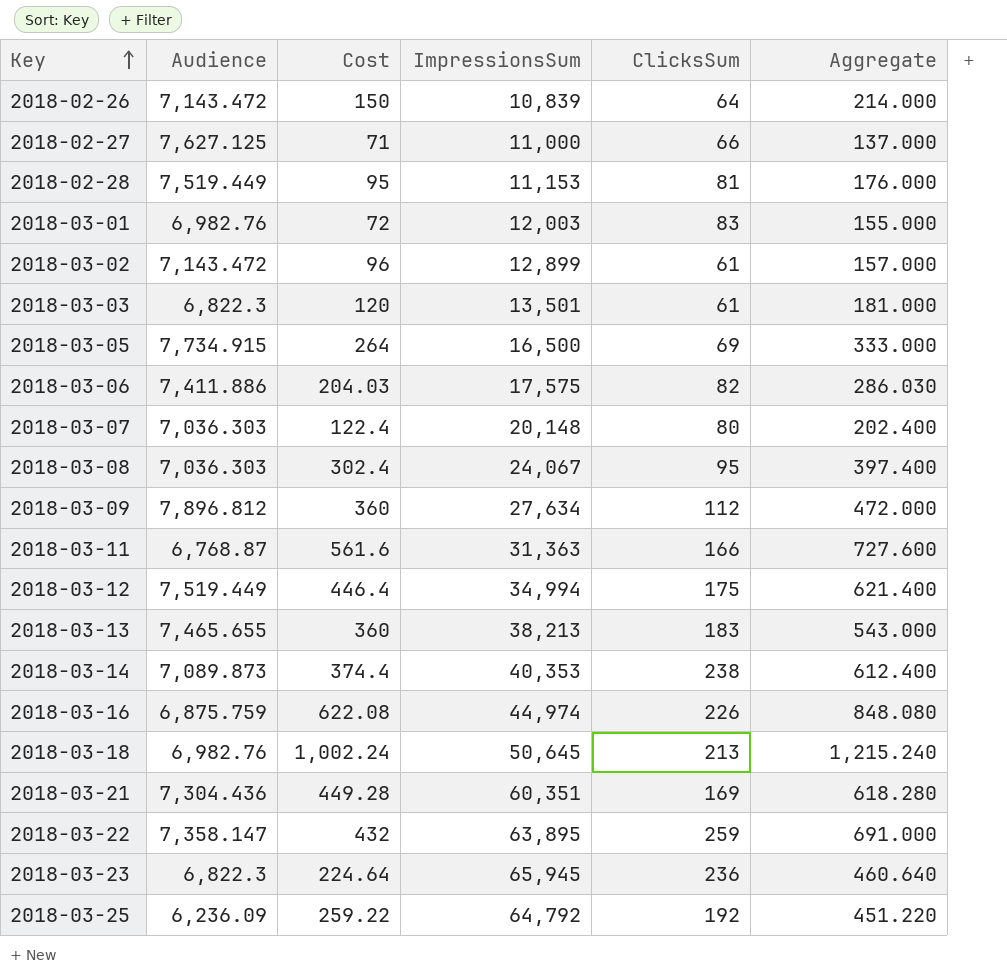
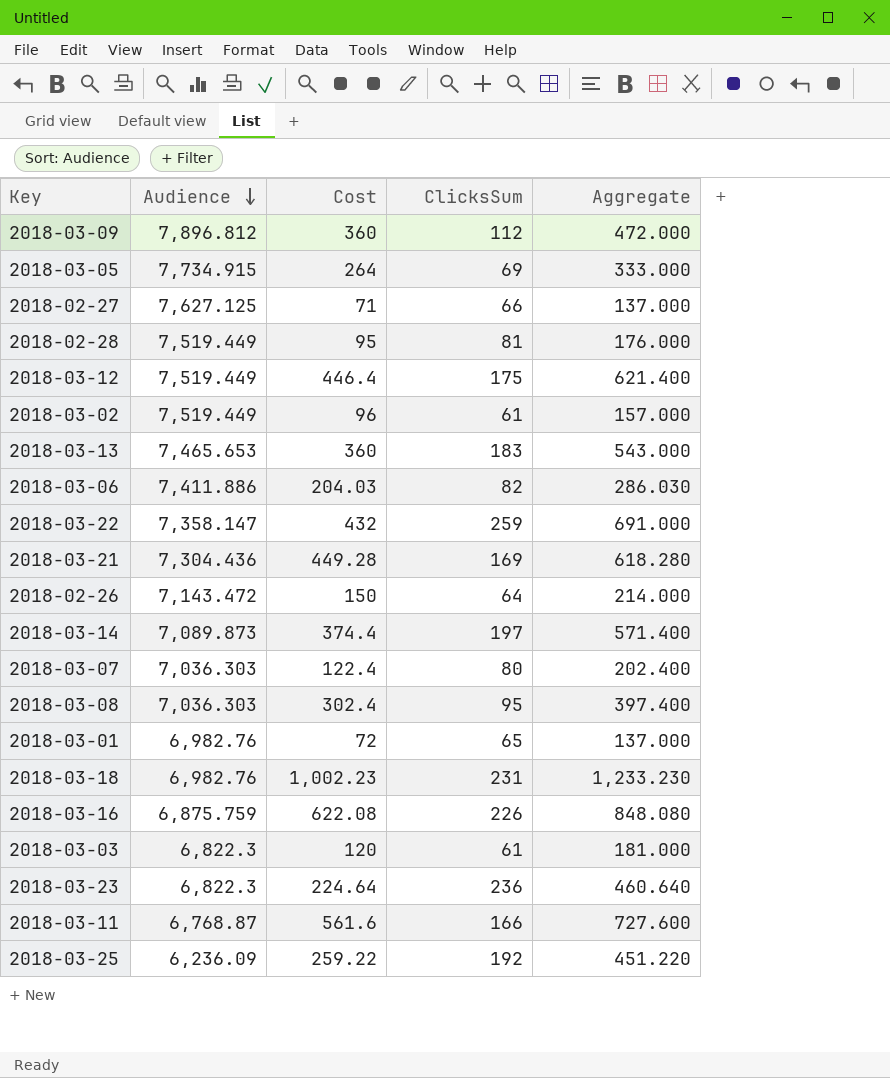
row order: Key ascending -> Audience descending
column ImpressionsSum | position: 4 -> none
2018-03-02 | Audience: 7,143.472 -> 7,519.449
2018-03-13 | Audience: 7,465.655 -> 7,465.653
2018-03-14 | ClicksSum: 238 -> 197
2018-03-14 | Aggregate: 612.400 -> 571.400
2018-03-01 | ClicksSum: 83 -> 65
2018-03-01 | Aggregate: 155.000 -> 137.000
2018-03-18 | Cost: 1,002.24 -> 1,002.23
2018-03-18 | ClicksSum: 213 -> 231
2018-03-18 | Aggregate: 1,215.240 -> 1,233.230

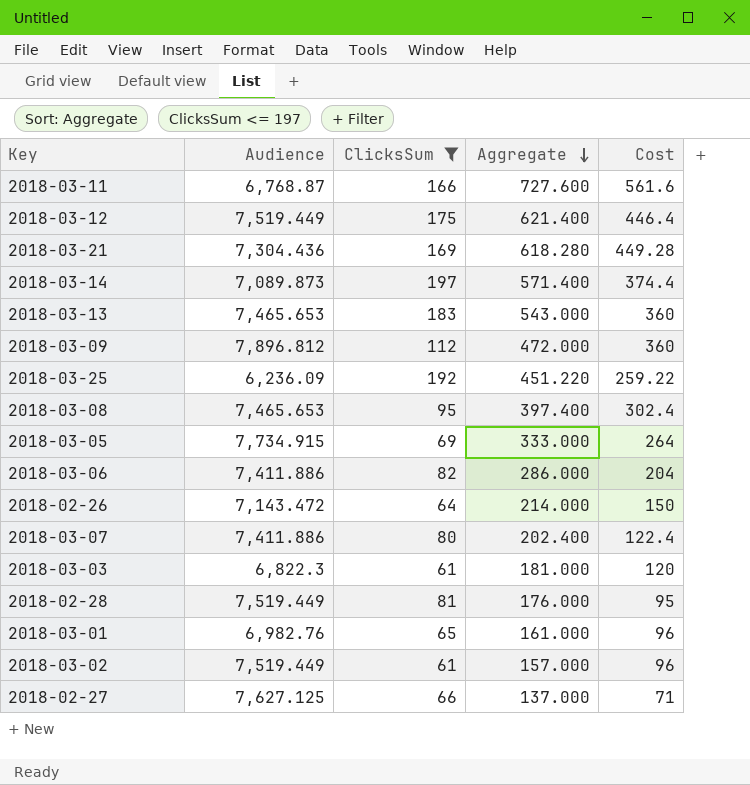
filter: none -> ClicksSum <= 197
row order: Audience descending -> Aggregate descending
column Cost | position: 3 -> 5
2018-03-08 | Audience: 7,036.303 -> 7,465.653
2018-03-06 | Aggregate: 286.030 -> 286.000
2018-03-06 | Cost: 204.03 -> 204
2018-03-07 | Audience: 7,036.303 -> 7,411.886
2018-03-01 | Aggregate: 137.000 -> 161.000
2018-03-01 | Cost: 72 -> 96

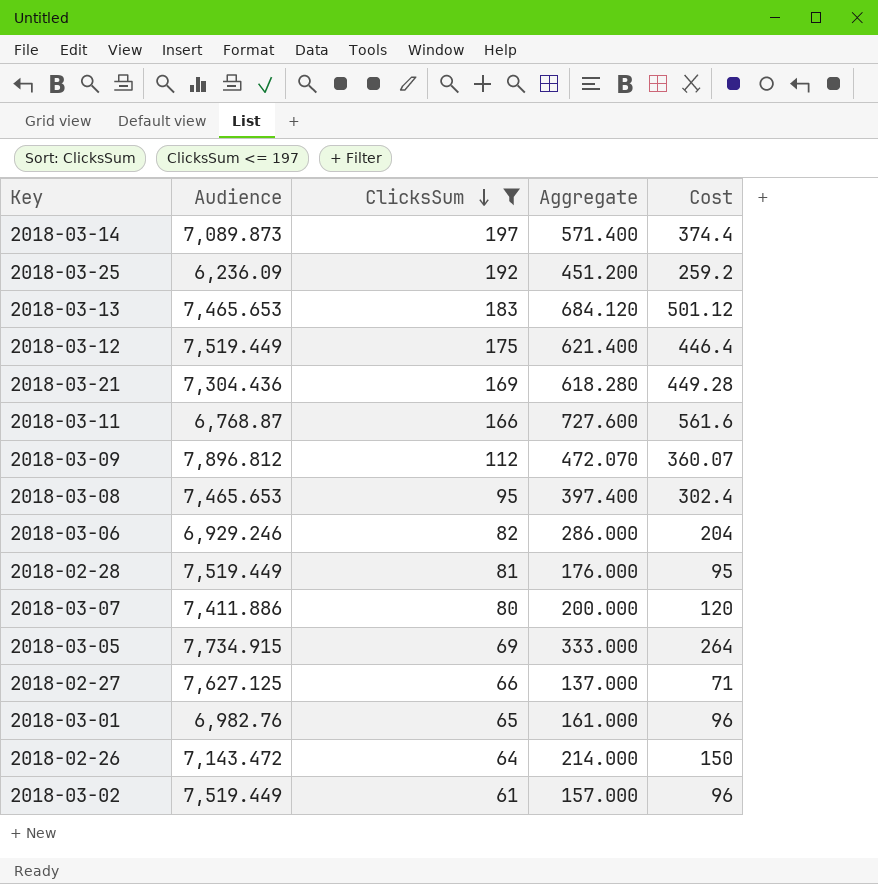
row order: Aggregate descending -> ClicksSum descending
row 2018-03-03: 6,822.3 | 61 | 181.000 | 120 -> none
2018-03-25 | Aggregate: 451.220 -> 451.200
2018-03-25 | Cost: 259.22 -> 259.2
2018-03-13 | Aggregate: 543.000 -> 684.120
2018-03-13 | Cost: 360 -> 501.12
2018-03-09 | Aggregate: 472.000 -> 472.070
2018-03-09 | Cost: 360 -> 360.07
2018-03-06 | Audience: 7,411.886 -> 6,929.246
2018-03-07 | Aggregate: 202.400 -> 200.000
2018-03-07 | Cost: 122.4 -> 120

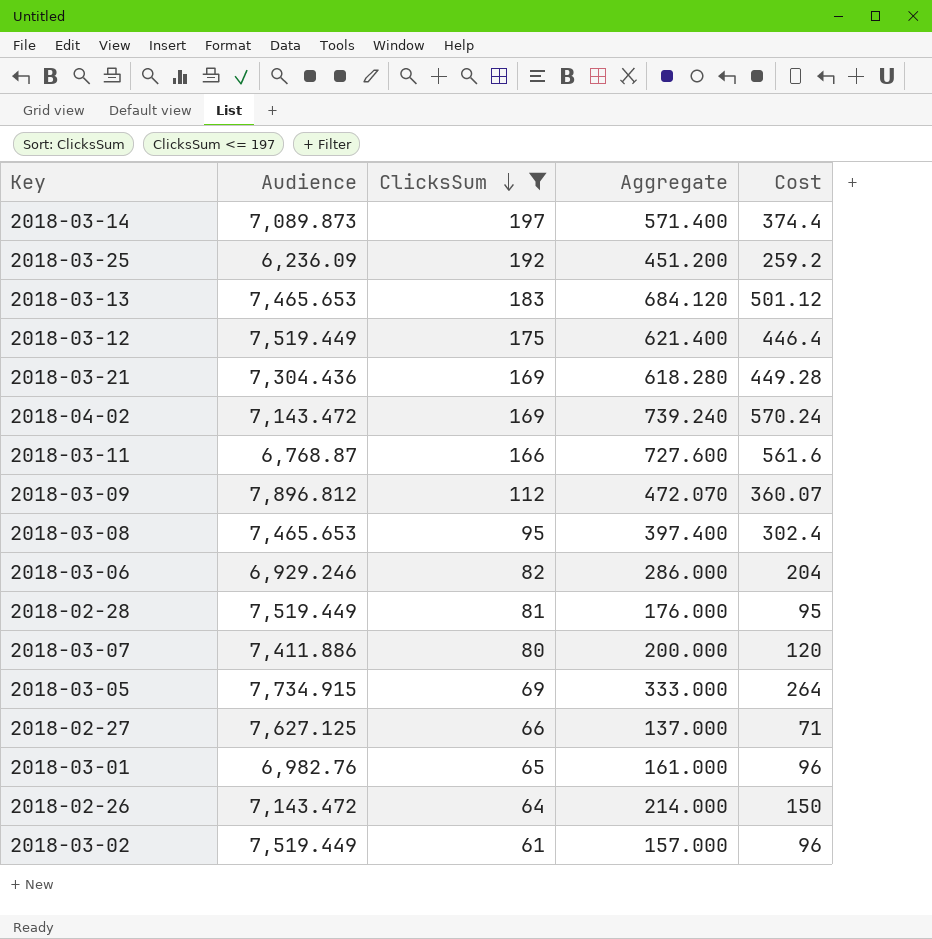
row 2018-04-02: none -> 7,143.472 | 169 | 739.240 | 570.24

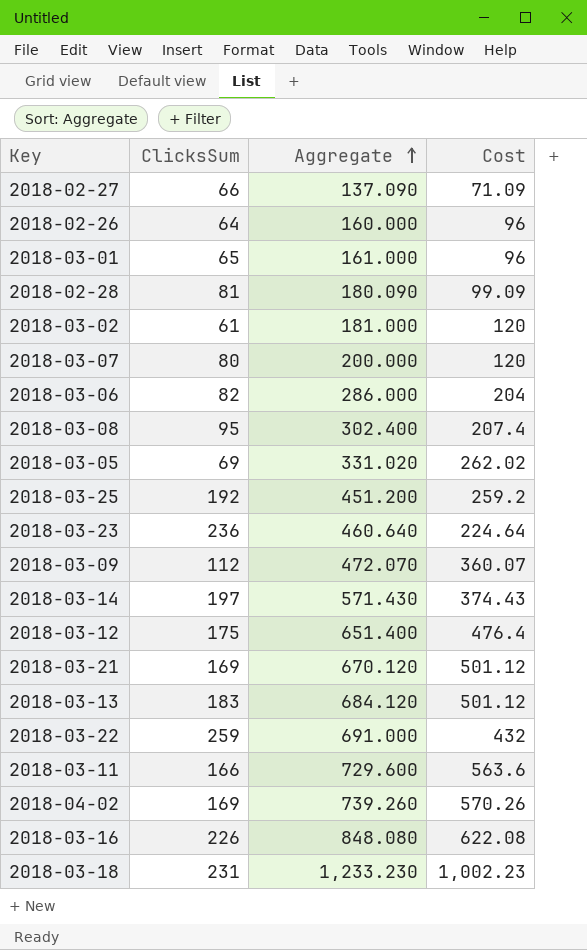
filter: ClicksSum <= 197 -> none
row order: ClicksSum descending -> Aggregate ascending
column Audience | position: 2 -> none
2018-02-27 | Aggregate: 137.000 -> 137.090
2018-02-27 | Cost: 71 -> 71.09
2018-02-26 | Aggregate: 214.000 -> 160.000
2018-02-26 | Cost: 150 -> 96
2018-02-28 | Aggregate: 176.000 -> 180.090
2018-02-28 | Cost: 95 -> 99.09
2018-03-02 | Aggregate: 157.000 -> 181.000
2018-03-02 | Cost: 96 -> 120
2018-03-08 | Aggregate: 397.400 -> 302.400
2018-03-08 | Cost: 302.4 -> 207.4
2018-03-05 | Aggregate: 333.000 -> 331.020
2018-03-05 | Cost: 264 -> 262.02
2018-03-14 | Aggregate: 571.400 -> 571.430
2018-03-14 | Cost: 374.4 -> 374.43
2018-03-12 | Aggregate: 621.400 -> 651.400
2018-03-12 | Cost: 446.4 -> 476.4
2018-03-21 | Aggregate: 618.280 -> 670.120
2018-03-21 | Cost: 449.28 -> 501.12
2018-03-11 | Aggregate: 727.600 -> 729.600
2018-03-11 | Cost: 561.6 -> 563.6
2018-04-02 | Aggregate: 739.240 -> 739.260
2018-04-02 | Cost: 570.24 -> 570.26

